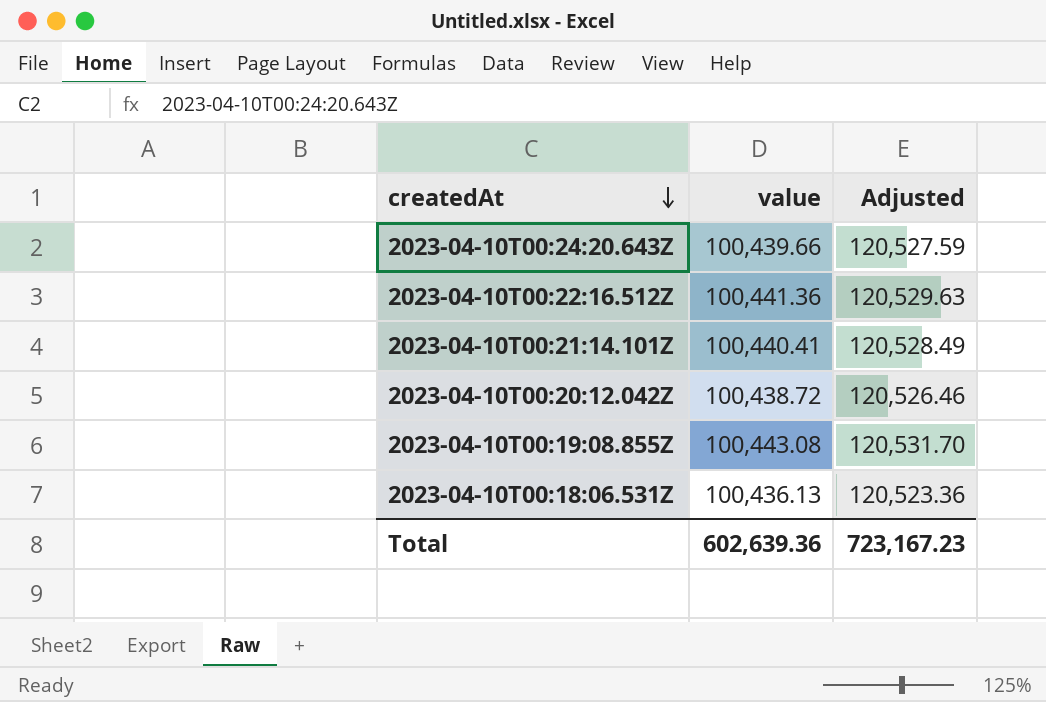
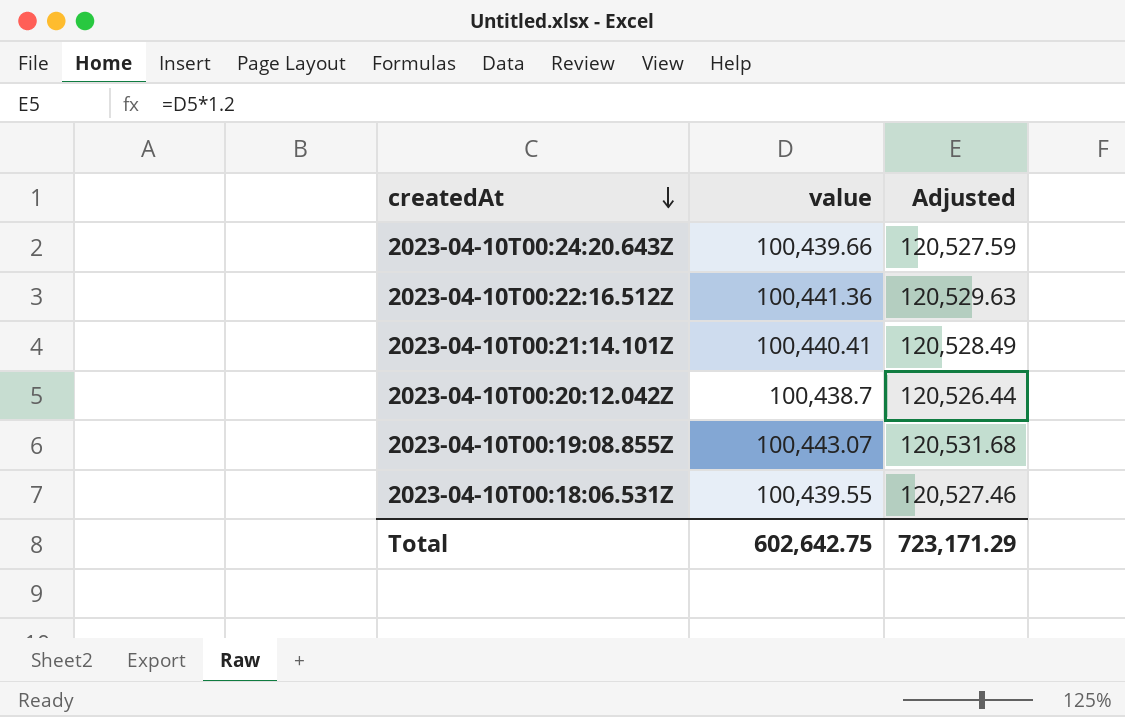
2023-04-10T00:20:12.042Z | value: 100,438.72 -> 100,438.7
2023-04-10T00:20:12.042Z | Adjusted: 120,526.46 -> 120,526.44
2023-04-10T00:19:08.855Z | value: 100,443.08 -> 100,443.07
2023-04-10T00:19:08.855Z | Adjusted: 120,531.70 -> 120,531.68
2023-04-10T00:18:06.531Z | value: 100,436.13 -> 100,439.55
2023-04-10T00:18:06.531Z | Adjusted: 120,523.36 -> 120,527.46
Total | value: 602,639.36 -> 602,642.75
Total | Adjusted: 723,167.23 -> 723,171.29

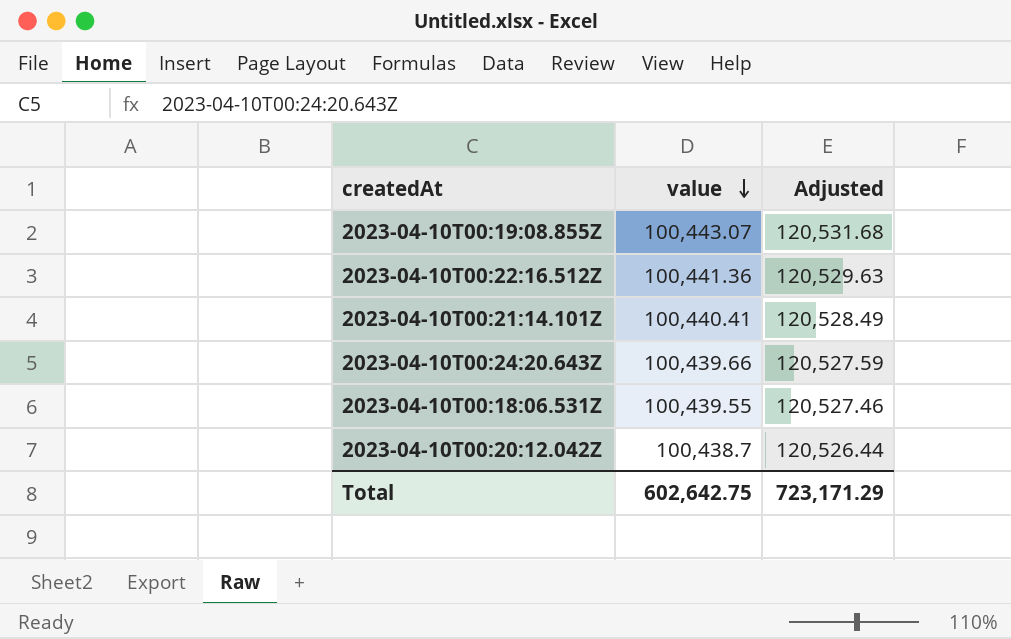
row order: createdAt descending -> value descending

